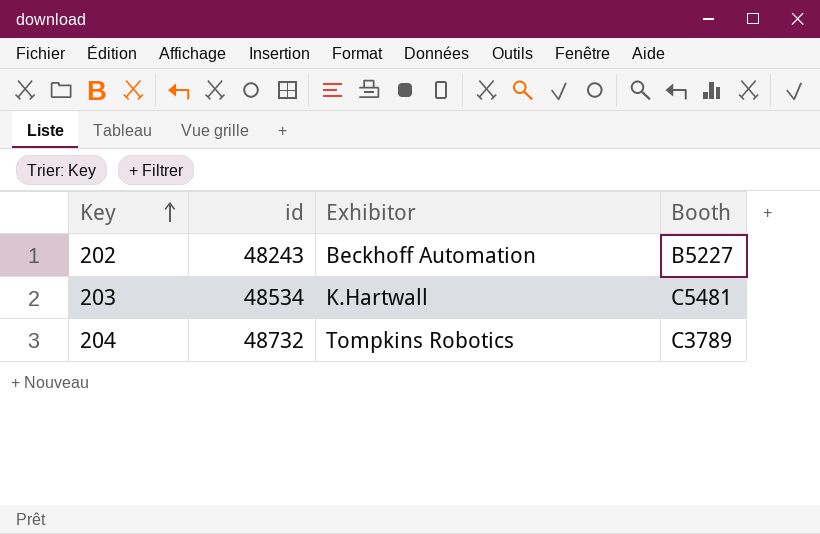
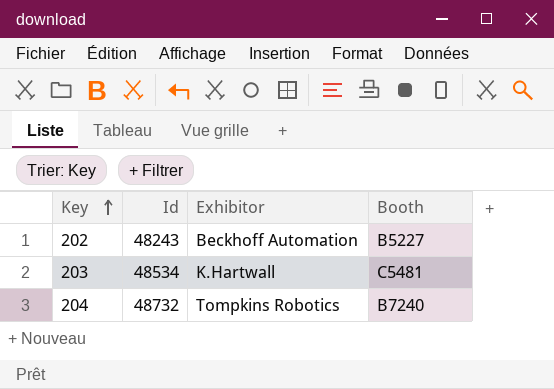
column name: id -> Id
204 | Booth: C3789 -> B7240

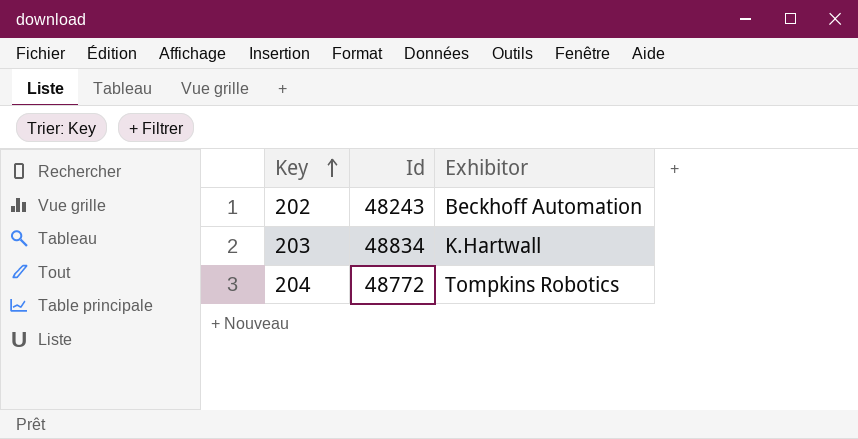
column Booth | position: 4 -> none
203 | Id: 48534 -> 48834
204 | Id: 48732 -> 48772

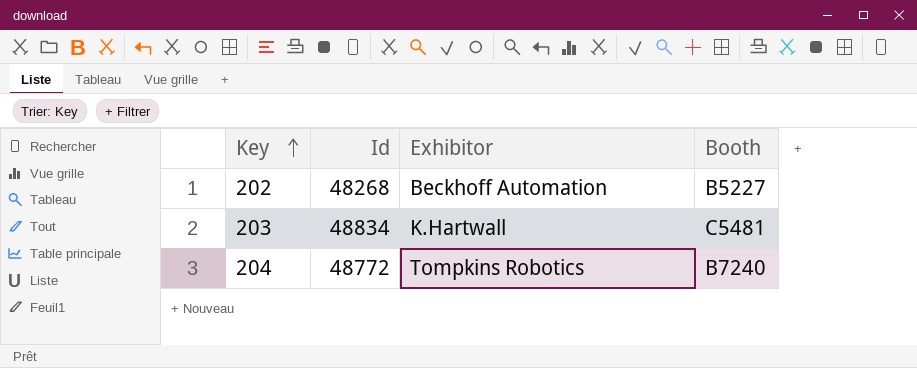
column Booth | position: none -> 4
202 | Id: 48243 -> 48268

